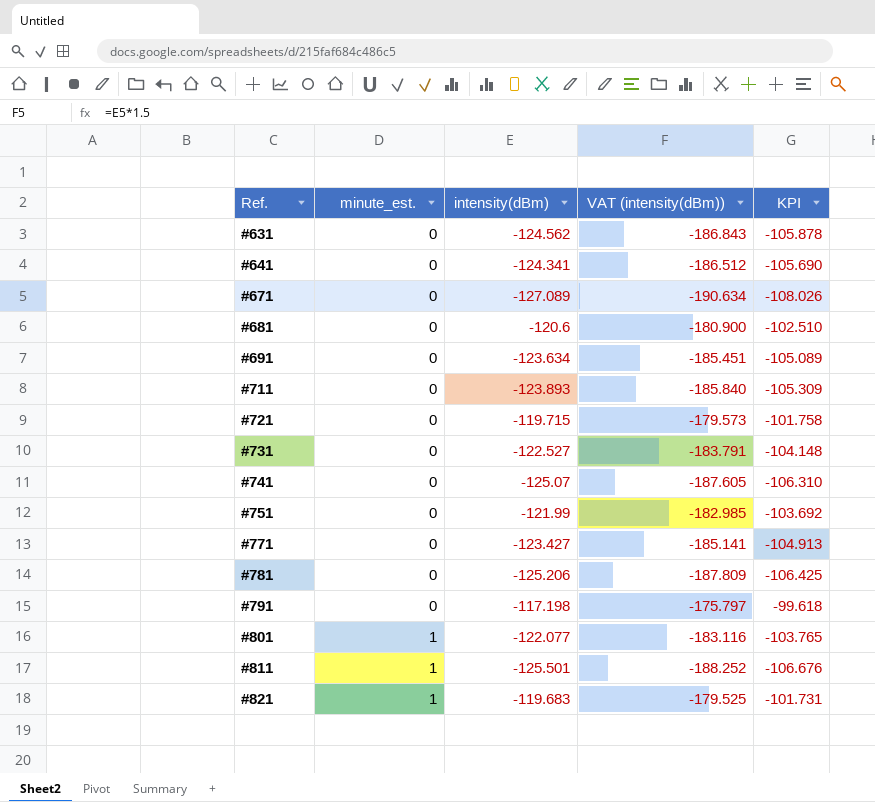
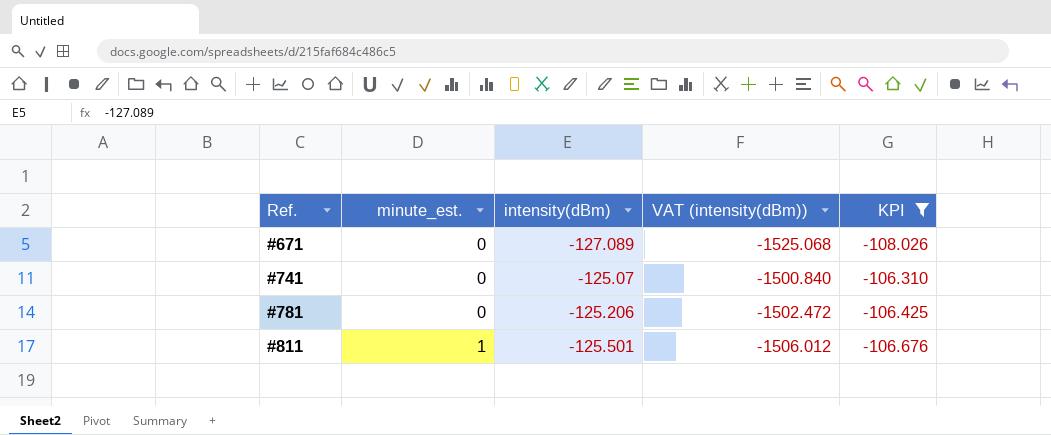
filter: none -> KPI <= -106.310
column VAT (intensity(dBm)) | formula: [intensity(dBm)] * 1.5 -> [intensity(dBm)] * 12

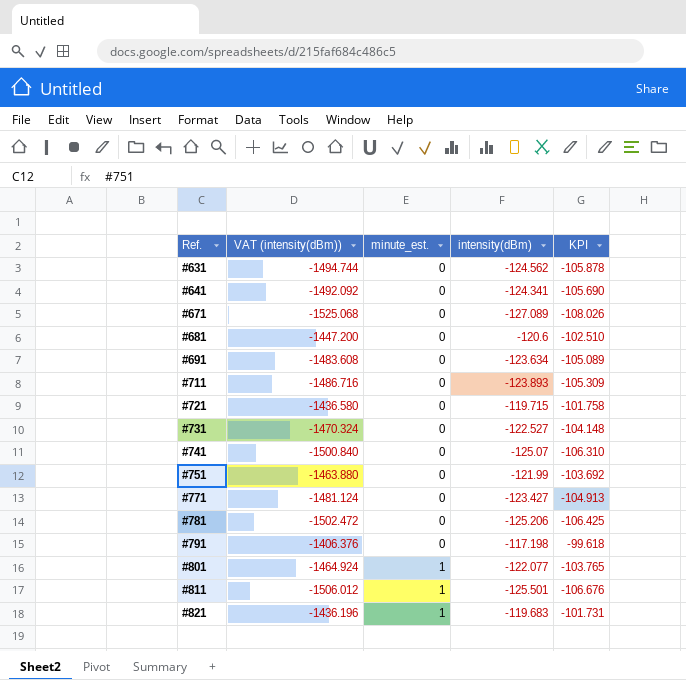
filter: KPI <= -106.310 -> none
column VAT (intensity(dBm)) | position: 4 -> 2

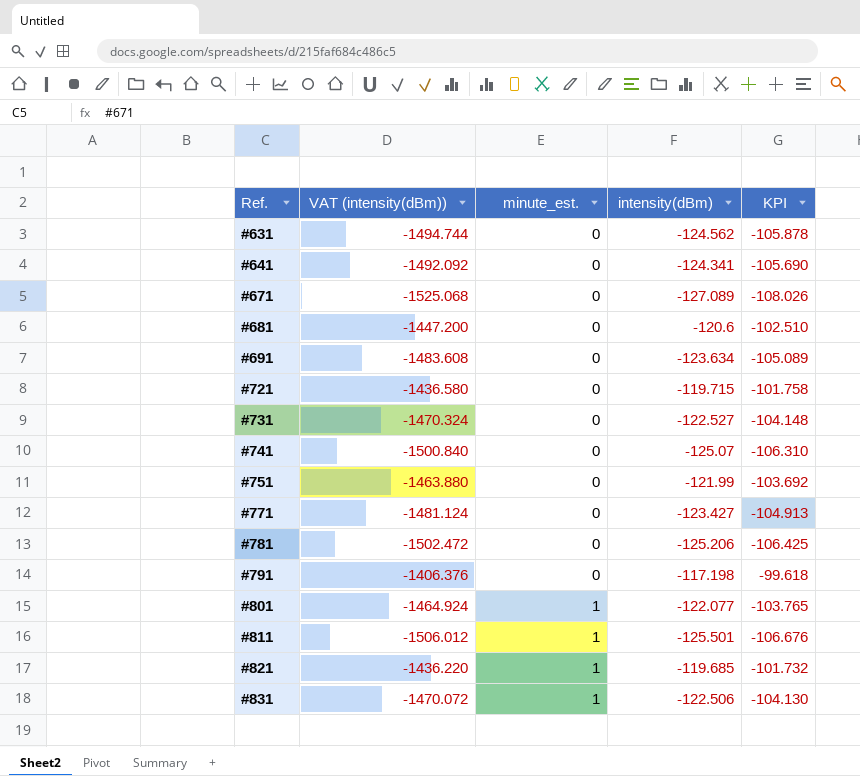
row #711: -1486.716 | 0 | -123.893 | -105.309 -> none
#821 | VAT (intensity(dBm)): -1436.196 -> -1436.220
#821 | intensity(dBm): -119.683 -> -119.685
#821 | KPI: -101.731 -> -101.732
row #831: none -> -1470.072 | 1 | -122.506 | -104.130

